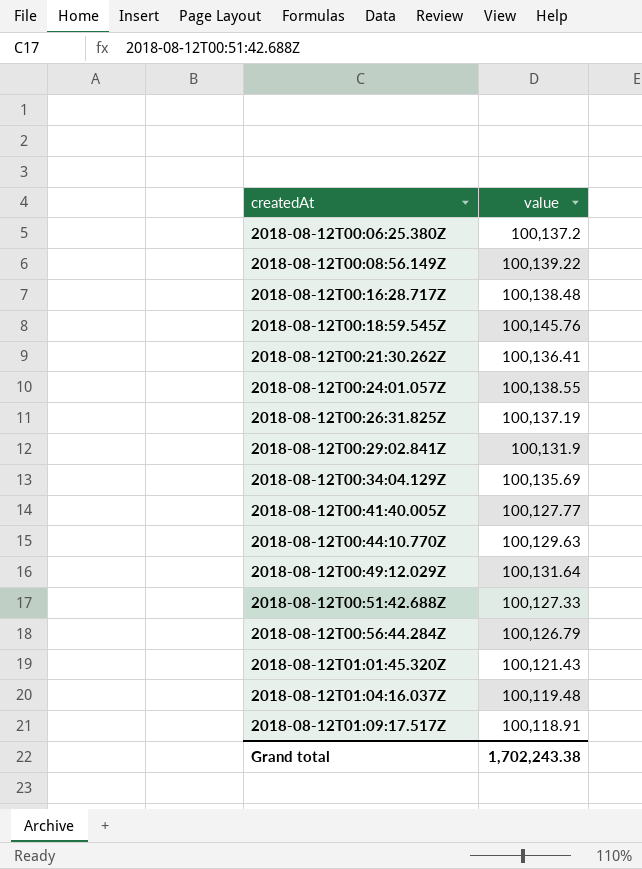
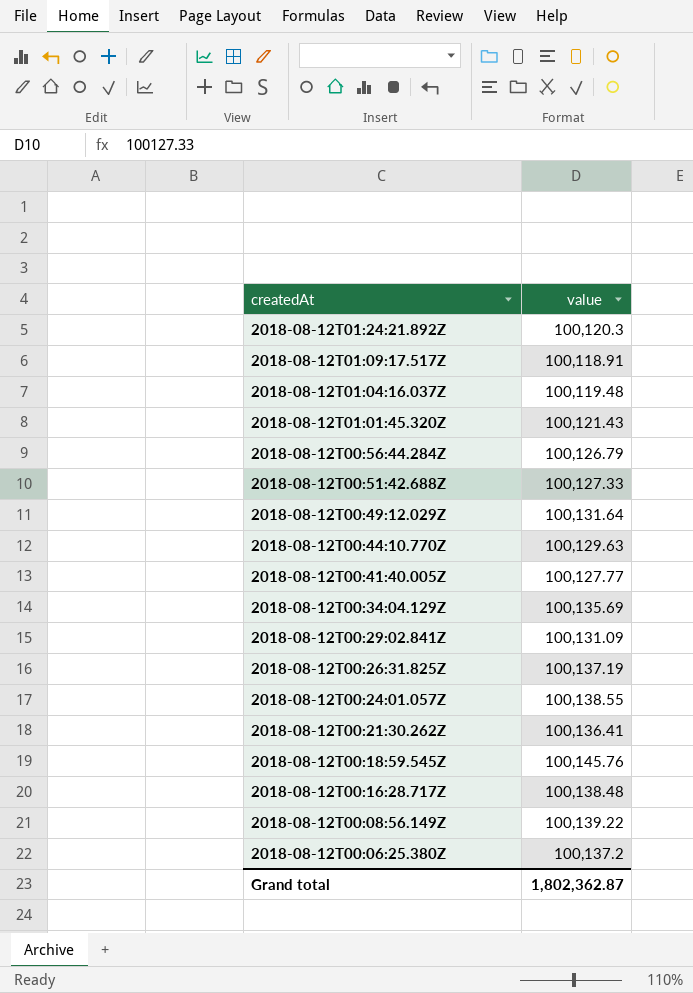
row order: createdAt ascending -> createdAt descending
row 2018-08-12T01:24:21.892Z: none -> 100,120.3
2018-08-12T00:29:02.841Z | value: 100,131.9 -> 100,131.09
Grand total | value: 1,702,243.38 -> 1,802,362.87

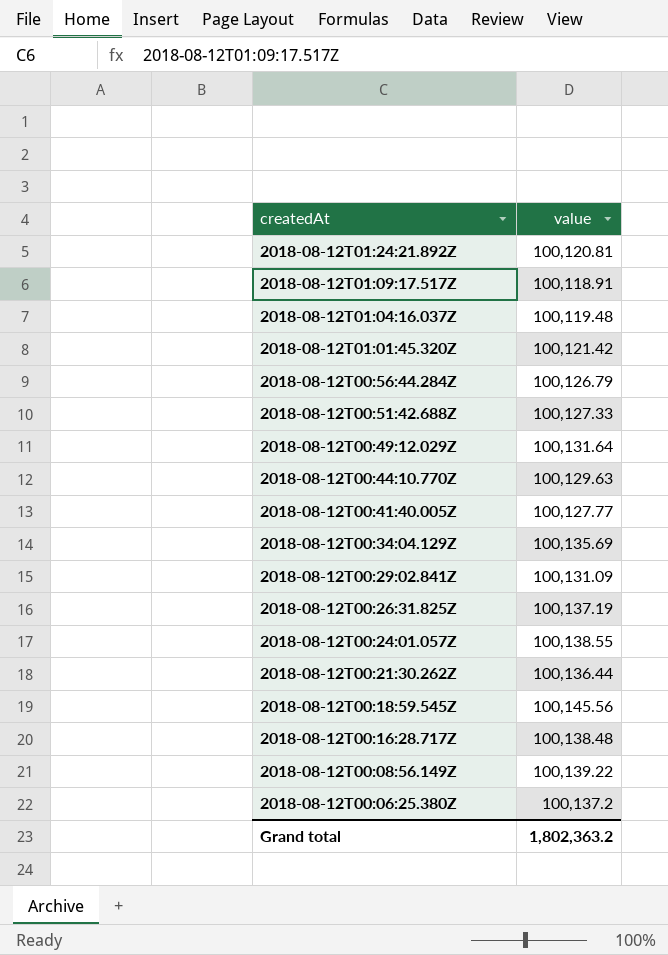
2018-08-12T01:24:21.892Z | value: 100,120.3 -> 100,120.81
2018-08-12T01:01:45.320Z | value: 100,121.43 -> 100,121.42
2018-08-12T00:21:30.262Z | value: 100,136.41 -> 100,136.44
2018-08-12T00:18:59.545Z | value: 100,145.76 -> 100,145.56
Grand total | value: 1,802,362.87 -> 1,802,363.2

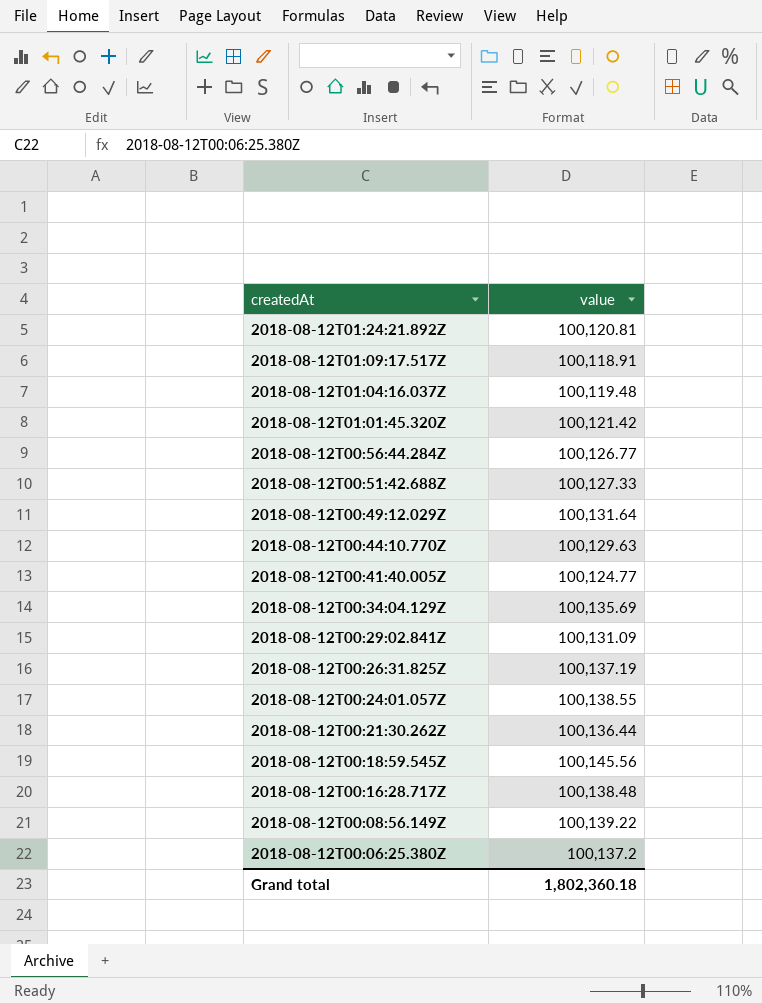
2018-08-12T00:56:44.284Z | value: 100,126.79 -> 100,126.77
2018-08-12T00:41:40.005Z | value: 100,127.77 -> 100,124.77
Grand total | value: 1,802,363.2 -> 1,802,360.18

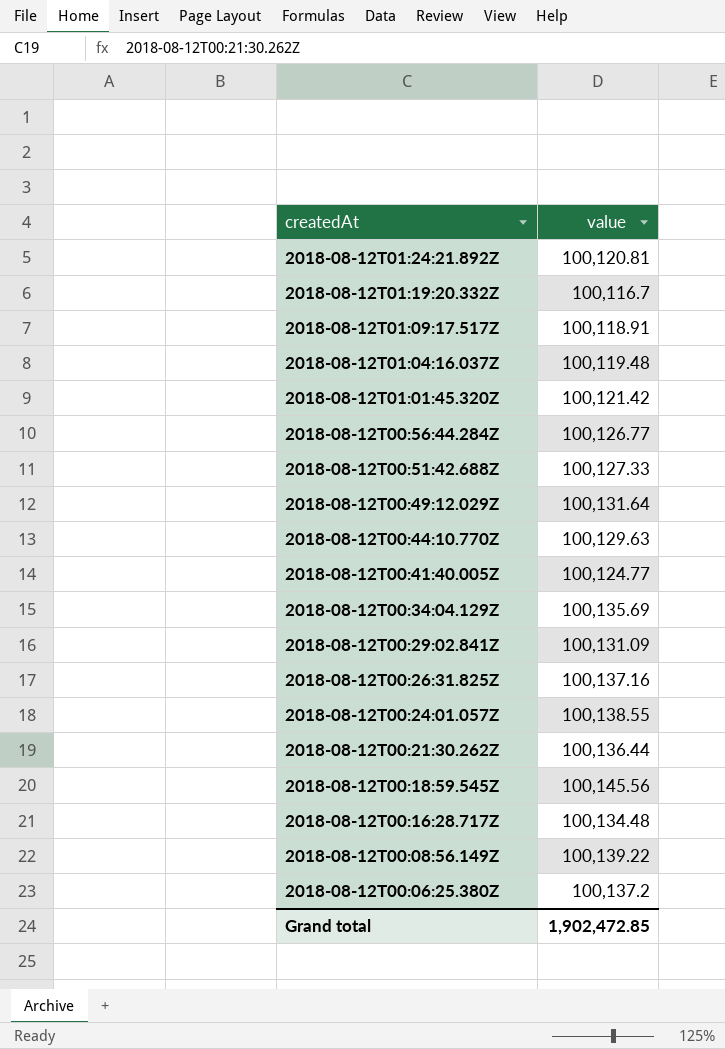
row 2018-08-12T01:19:20.332Z: none -> 100,116.7
2018-08-12T00:26:31.825Z | value: 100,137.19 -> 100,137.16
2018-08-12T00:16:28.717Z | value: 100,138.48 -> 100,134.48
Grand total | value: 1,802,360.18 -> 1,902,472.85

